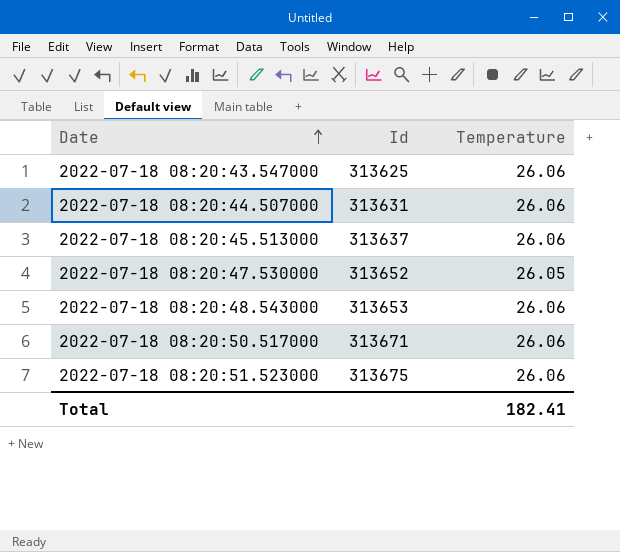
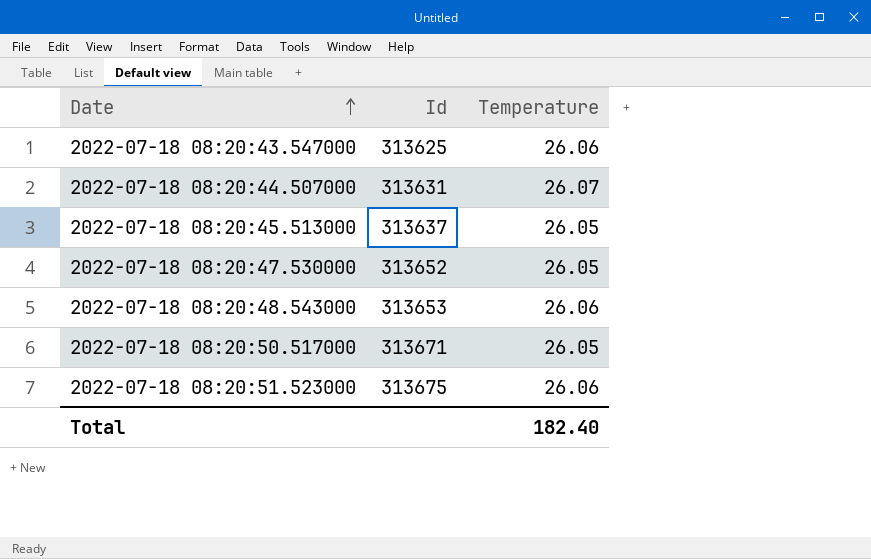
2022-07-18 08:20:44.507000 | Temperature: 26.06 -> 26.07
2022-07-18 08:20:45.513000 | Temperature: 26.06 -> 26.05
2022-07-18 08:20:50.517000 | Temperature: 26.06 -> 26.05
Total | Temperature: 182.41 -> 182.40

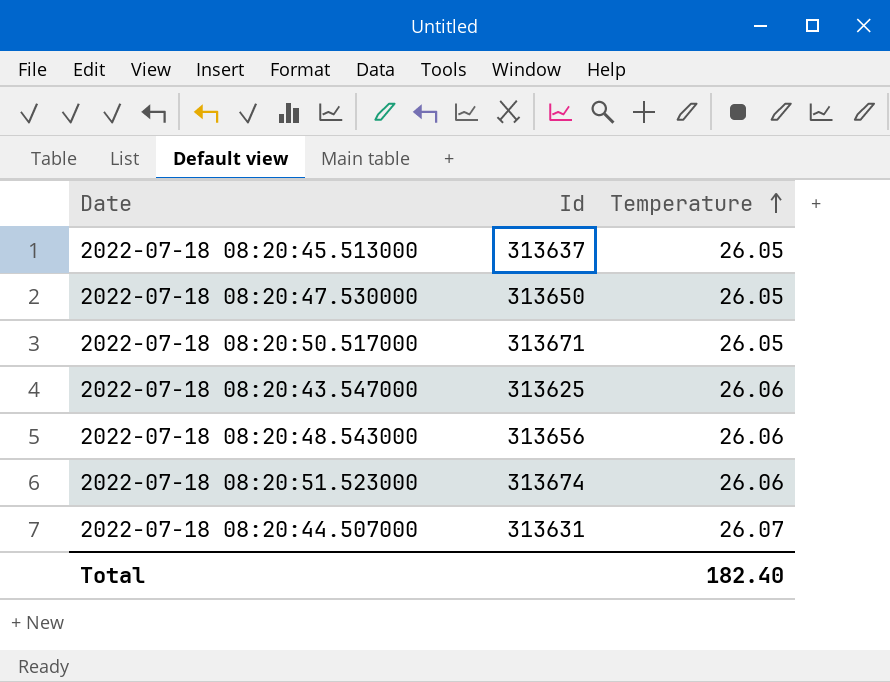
row order: Date ascending -> Temperature ascending
2022-07-18 08:20:47.530000 | Id: 313652 -> 313650
2022-07-18 08:20:48.543000 | Id: 313653 -> 313656
2022-07-18 08:20:51.523000 | Id: 313675 -> 313674

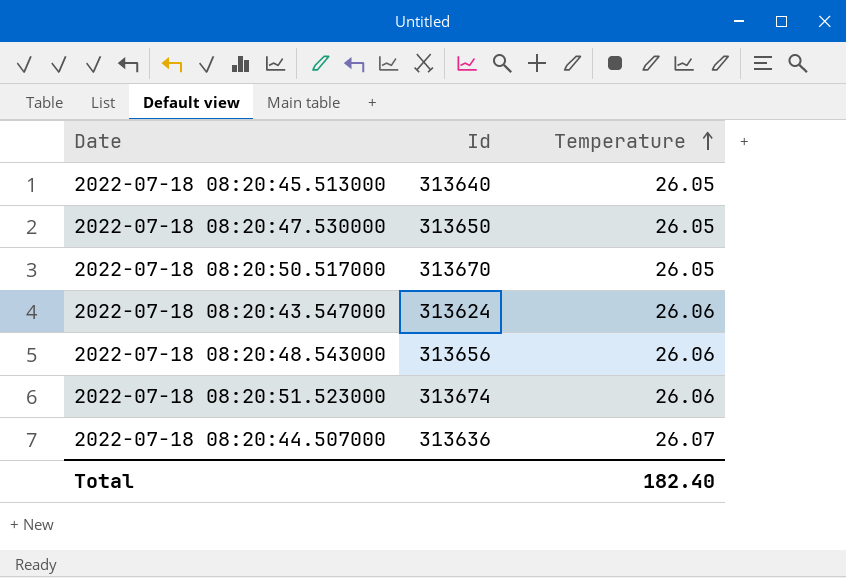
2022-07-18 08:20:45.513000 | Id: 313637 -> 313640
2022-07-18 08:20:50.517000 | Id: 313671 -> 313670
2022-07-18 08:20:43.547000 | Id: 313625 -> 313624
2022-07-18 08:20:44.507000 | Id: 313631 -> 313636

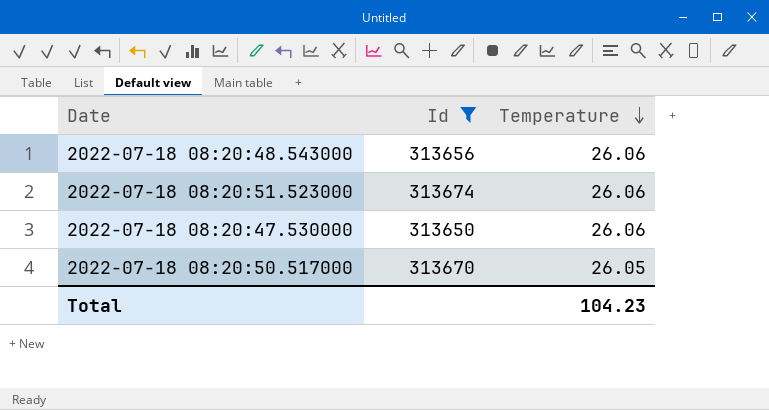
filter: none -> Id >= 313650
row order: Temperature ascending -> Temperature descending
2022-07-18 08:20:47.530000 | Temperature: 26.05 -> 26.06
Total | Temperature: 182.40 -> 104.23

